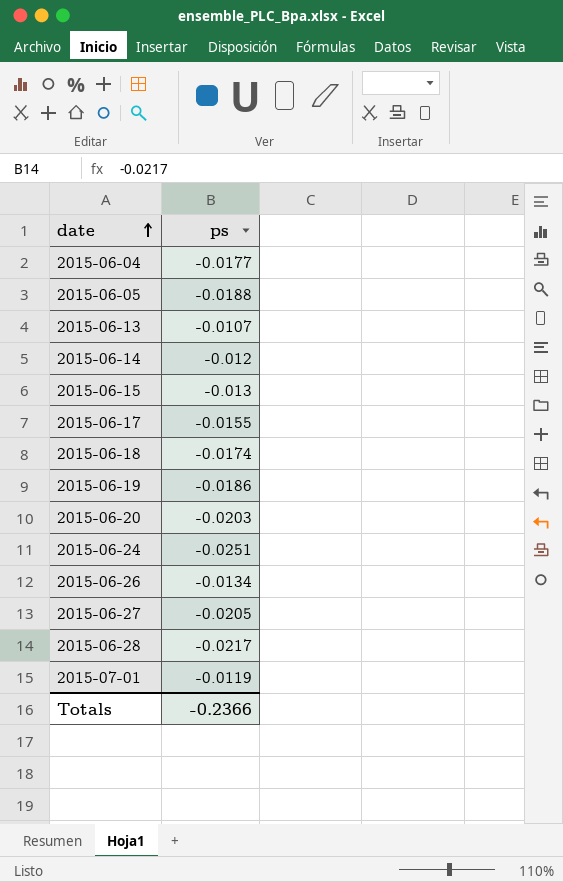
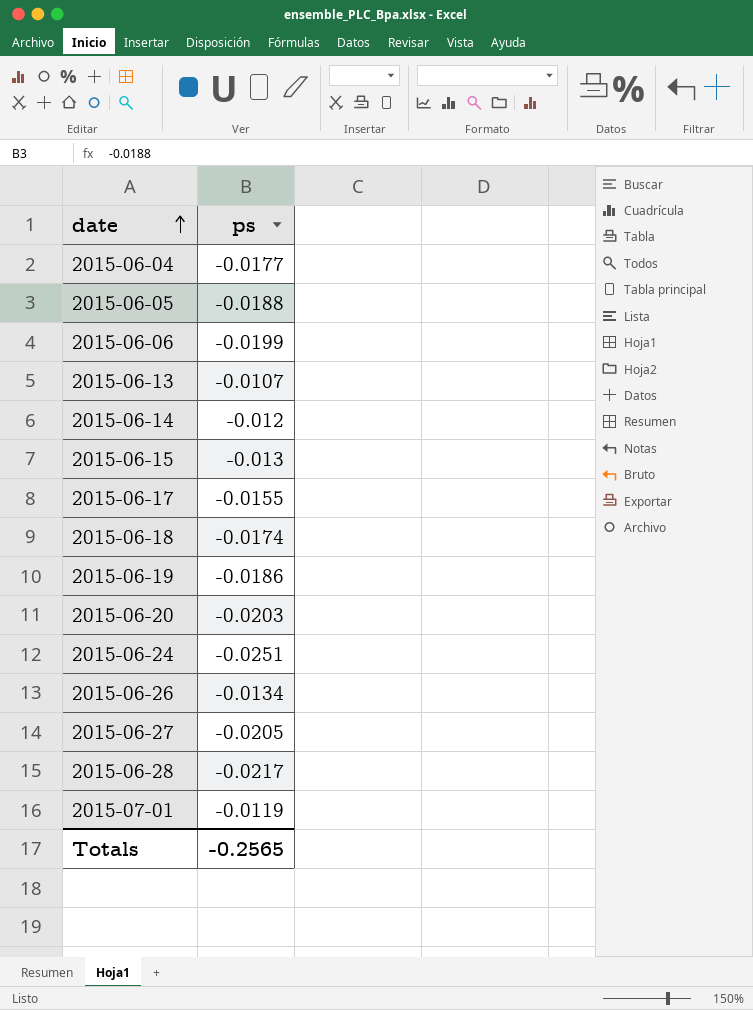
row 2015-06-06: none -> -0.0199
Totals | ps: -0.2366 -> -0.2565

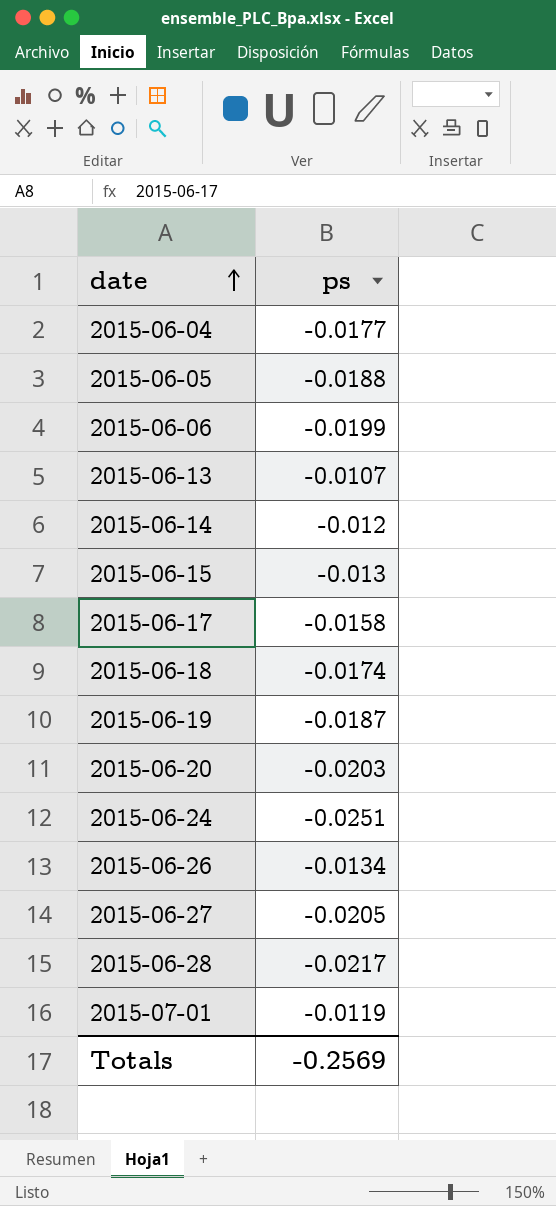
2015-06-17 | ps: -0.0155 -> -0.0158
2015-06-19 | ps: -0.0186 -> -0.0187
Totals | ps: -0.2565 -> -0.2569

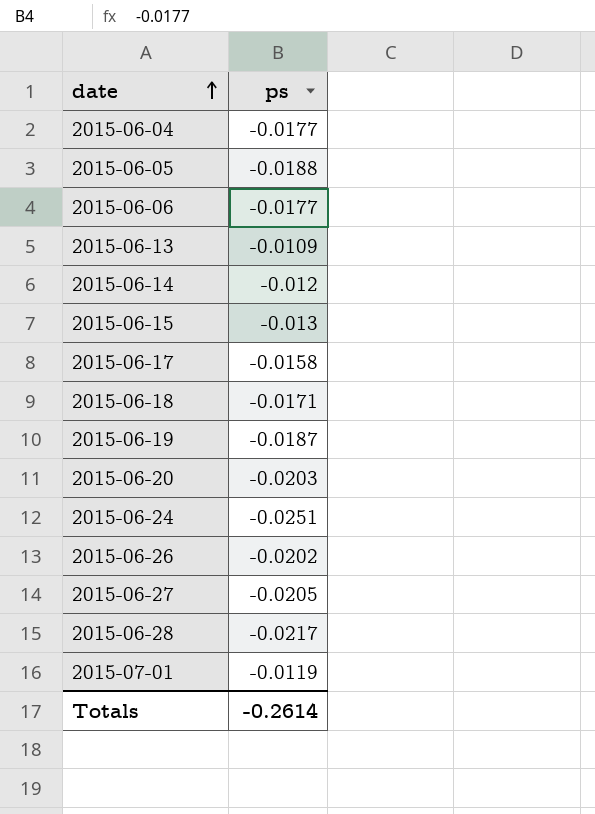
2015-06-06 | ps: -0.0199 -> -0.0177
2015-06-13 | ps: -0.0107 -> -0.0109
2015-06-18 | ps: -0.0174 -> -0.0171
2015-06-26 | ps: -0.0134 -> -0.0202
Totals | ps: -0.2569 -> -0.2614

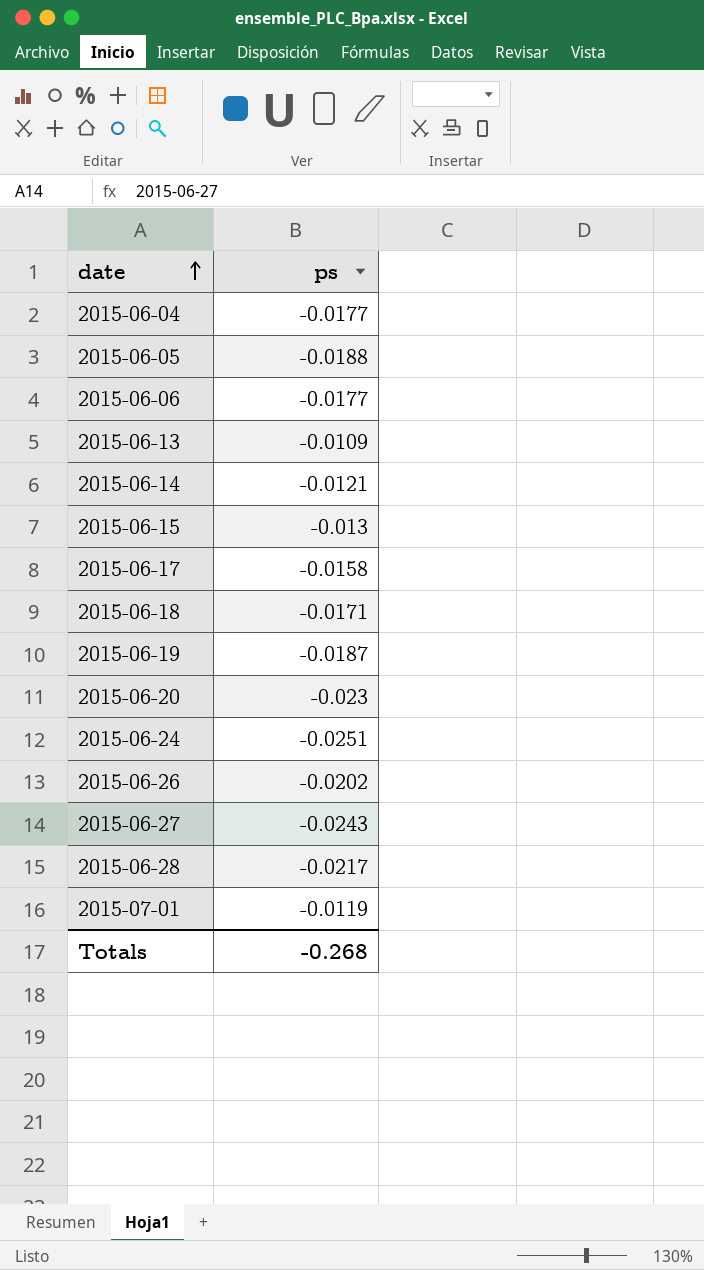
2015-06-14 | ps: -0.012 -> -0.0121
2015-06-20 | ps: -0.0203 -> -0.023
2015-06-27 | ps: -0.0205 -> -0.0243
Totals | ps: -0.2614 -> -0.268

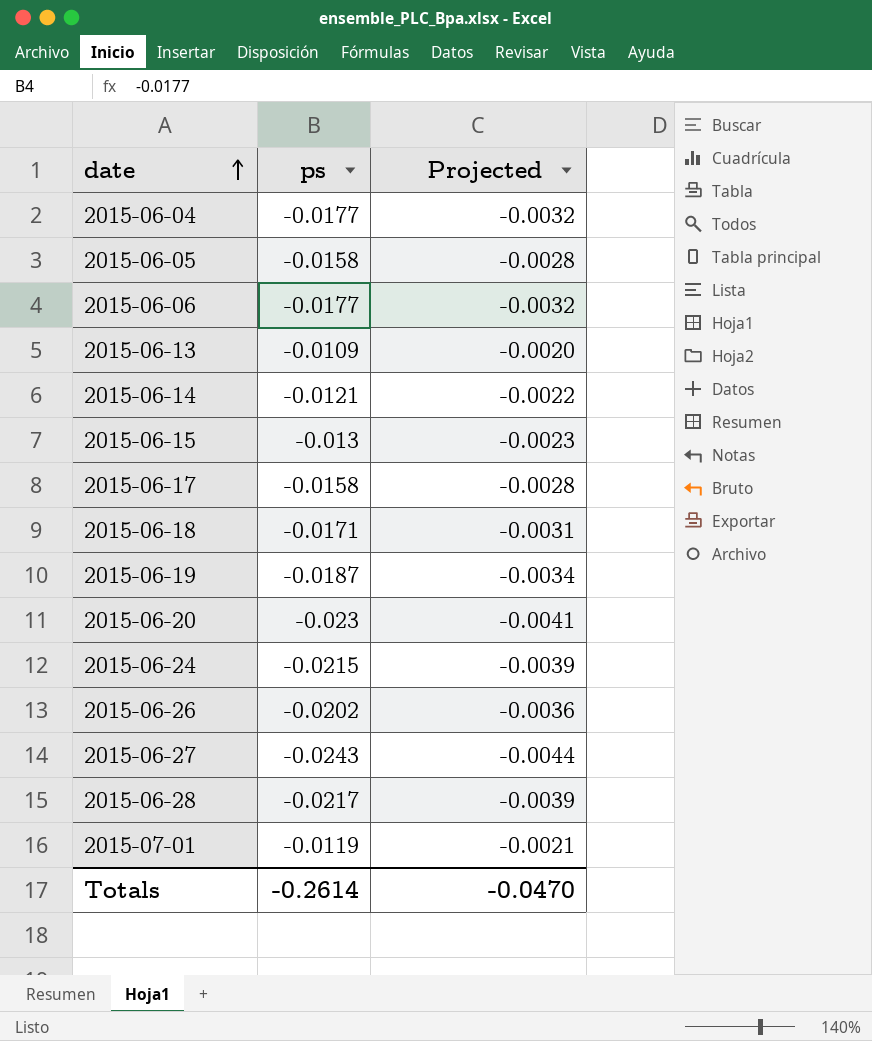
column Projected | formula: none -> [ps] * 0.18
2015-06-05 | ps: -0.0188 -> -0.0158
2015-06-24 | ps: -0.0251 -> -0.0215
Totals | ps: -0.268 -> -0.2614

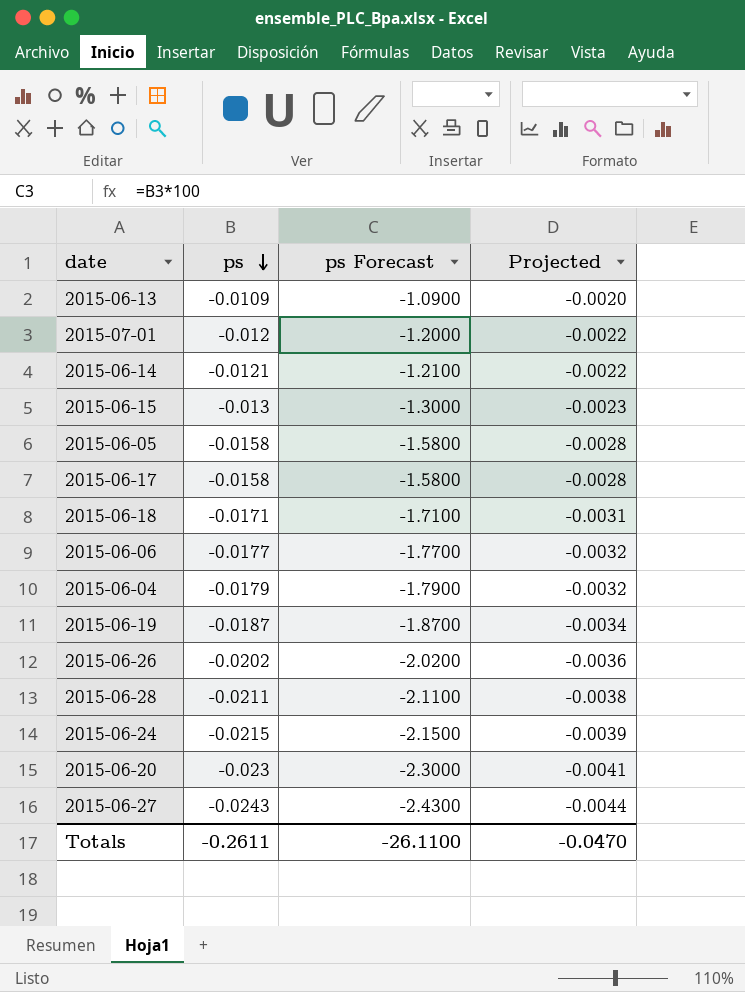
row order: date ascending -> ps descending
column ps Forecast | formula: none -> [ps] * 100
2015-07-01 | ps: -0.0119 -> -0.012
2015-07-01 | Projected: -0.0021 -> -0.0022
2015-06-04 | ps: -0.0177 -> -0.0179
2015-06-28 | ps: -0.0217 -> -0.0211
2015-06-28 | Projected: -0.0039 -> -0.0038
Totals | ps: -0.2614 -> -0.2611

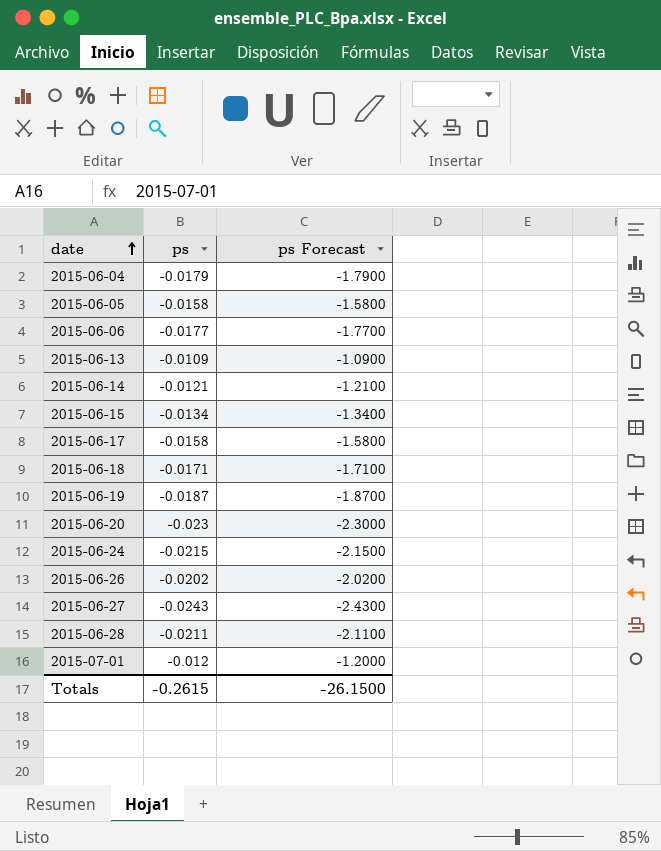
row order: ps descending -> date ascending
column Projected | formula: [ps] * 0.18 -> none
2015-06-15 | ps: -0.013 -> -0.0134
2015-06-15 | ps Forecast: -1.3000 -> -1.3400
Totals | ps: -0.2611 -> -0.2615
Totals | ps Forecast: -26.1100 -> -26.1500

